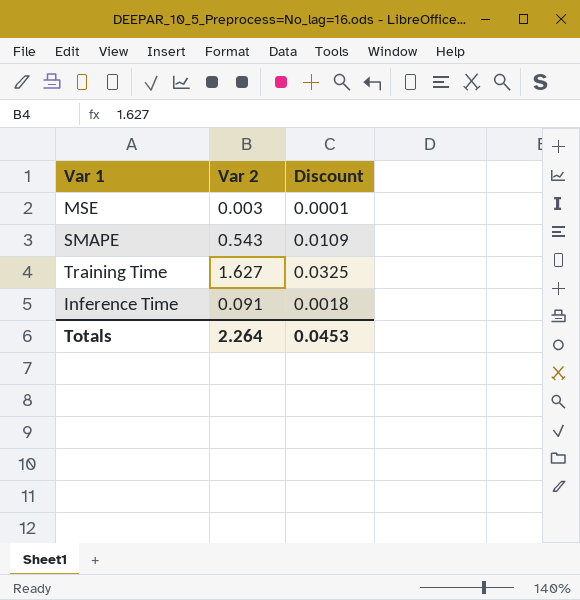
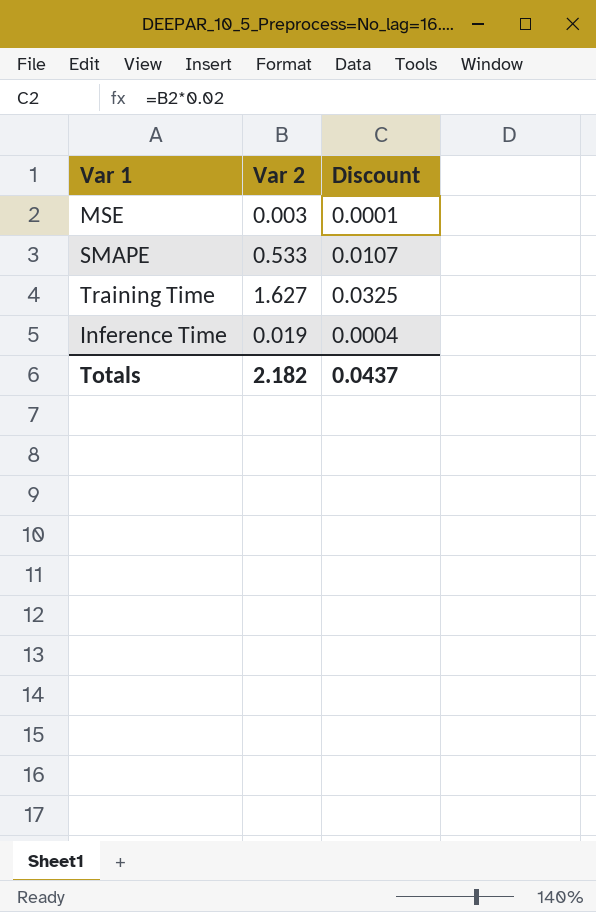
SMAPE | Var 2: 0.543 -> 0.533
SMAPE | Discount: 0.0109 -> 0.0107
Inference Time | Var 2: 0.091 -> 0.019
Inference Time | Discount: 0.0018 -> 0.0004
Totals | Var 2: 2.264 -> 2.182
Totals | Discount: 0.0453 -> 0.0437

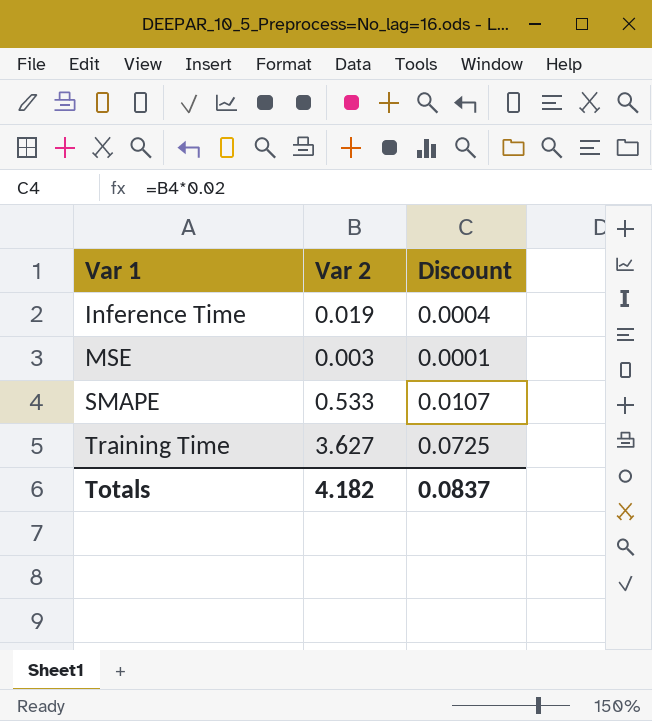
row order: none -> Var 1 ascending
Training Time | Var 2: 1.627 -> 3.627
Training Time | Discount: 0.0325 -> 0.0725
Totals | Var 2: 2.182 -> 4.182
Totals | Discount: 0.0437 -> 0.0837

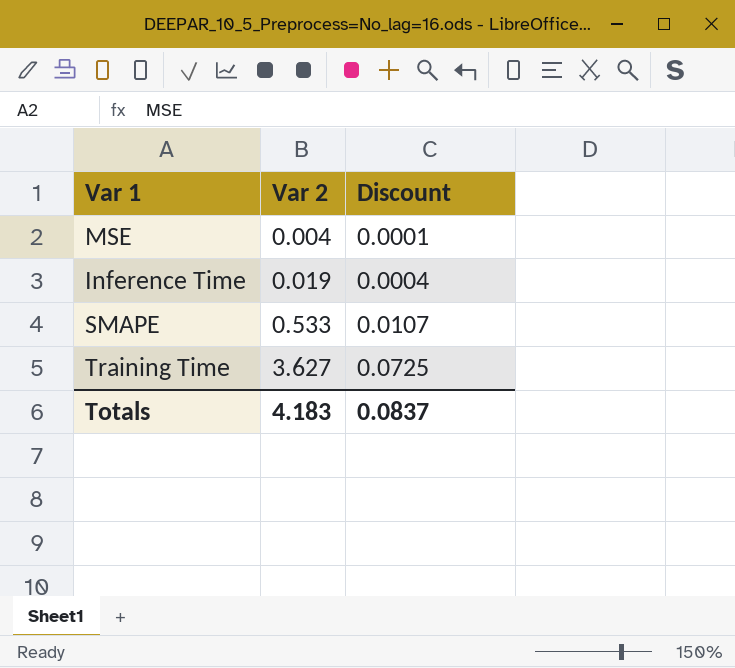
row order: Var 1 ascending -> Var 2 ascending
MSE | Var 2: 0.003 -> 0.004
Totals | Var 2: 4.182 -> 4.183

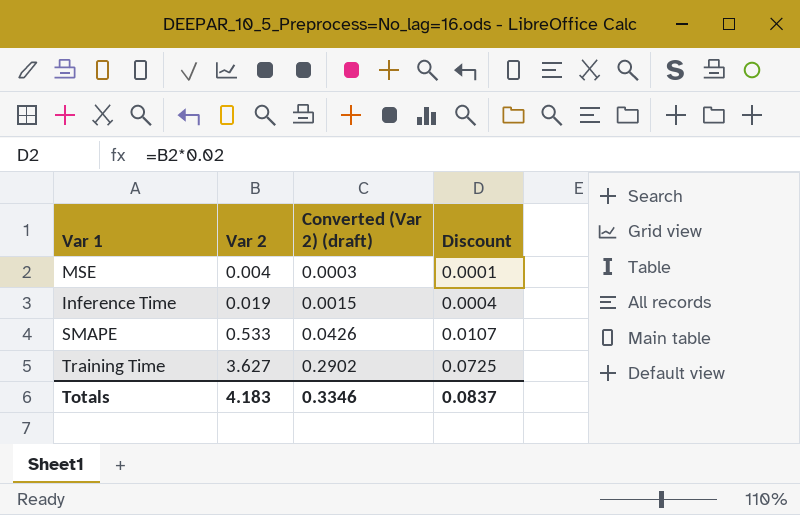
column Converted (Var 2) (draft) | formula: none -> [Var 2] * 0.08

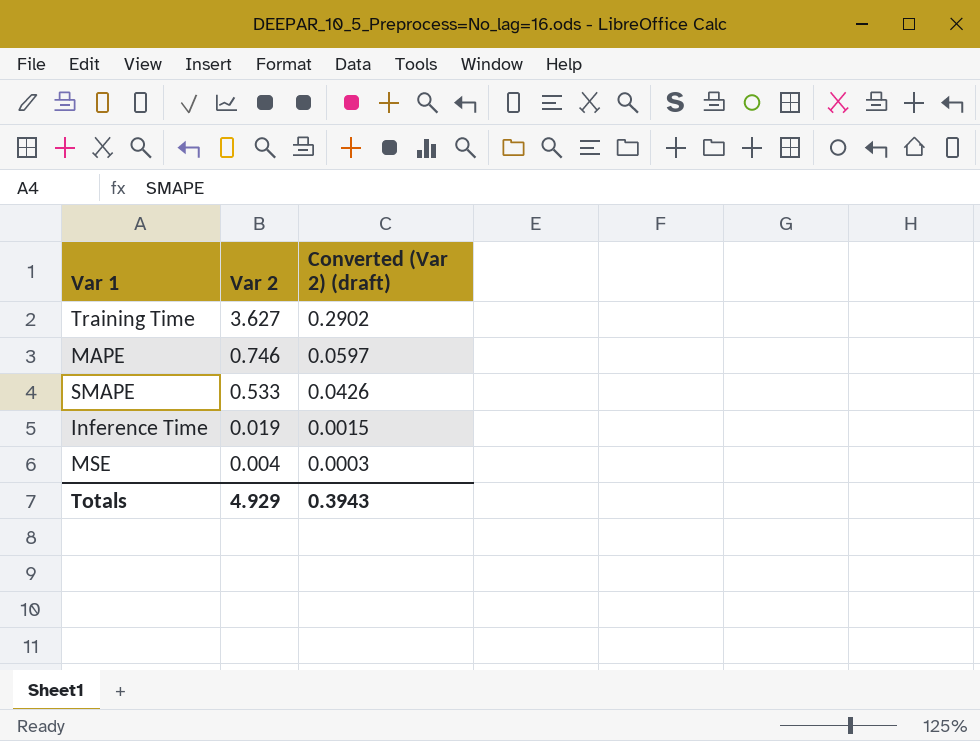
row order: Var 2 ascending -> Var 2 descending
column Discount | formula: [Var 2] * 0.02 -> none
row MAPE: none -> 0.746 | 0.0597
Totals | Var 2: 4.183 -> 4.929
Totals | Converted (Var 2) (draft): 0.3346 -> 0.3943

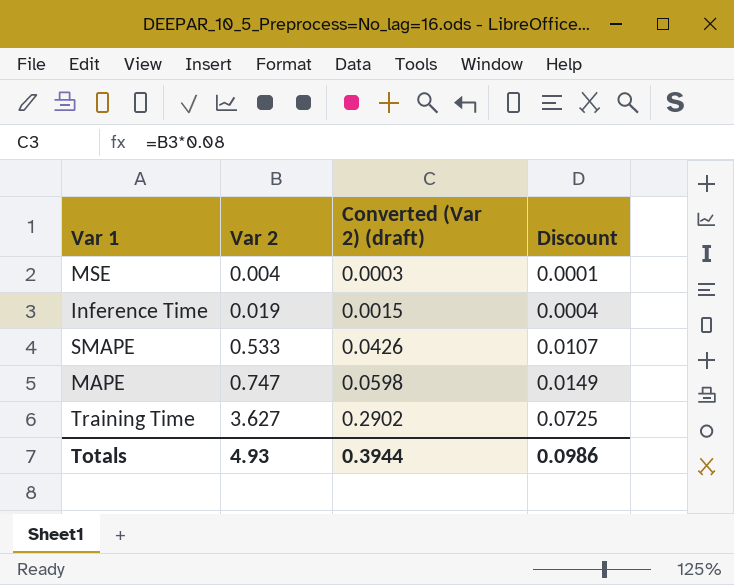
row order: Var 2 descending -> Var 2 ascending
column Discount | formula: none -> [Var 2] * 0.02
MAPE | Var 2: 0.746 -> 0.747
MAPE | Converted (Var 2) (draft): 0.0597 -> 0.0598
Totals | Var 2: 4.929 -> 4.93
Totals | Converted (Var 2) (draft): 0.3943 -> 0.3944

